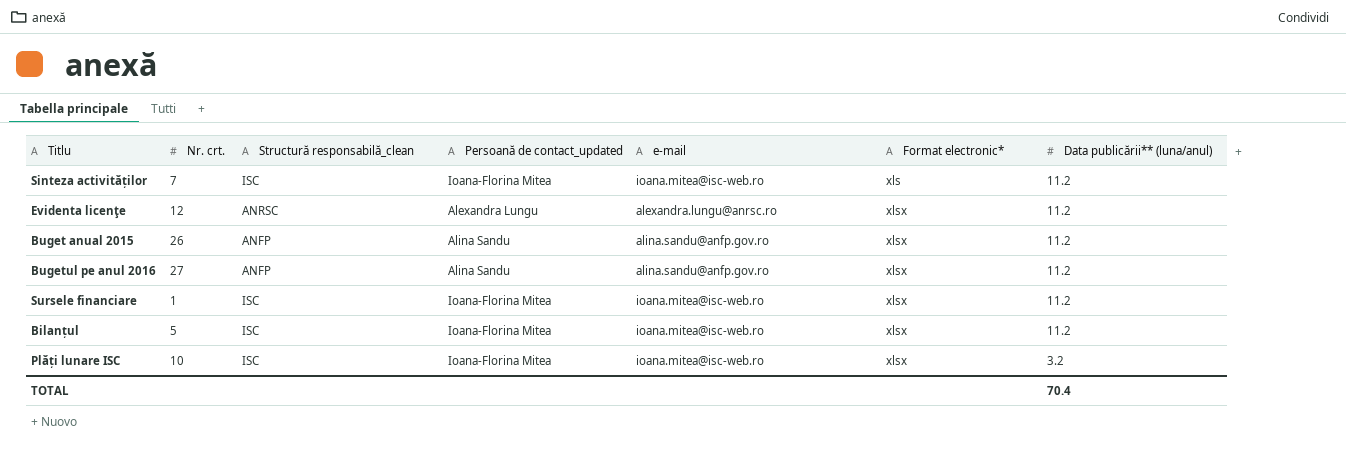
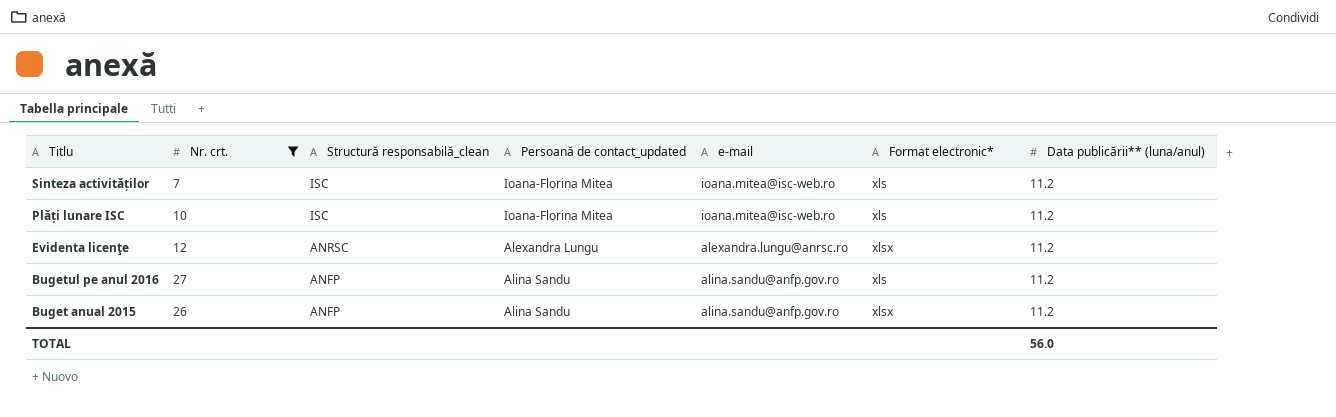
filter: none -> Nr. crt. >= 7
row order: Format electronic* ascending -> Titlu descending
Plăți lunare ISC | Format electronic*: xlsx -> xls
Plăți lunare ISC | Data publicării** (luna/anul): 3.2 -> 11.2
Bugetul pe anul 2016 | Format electronic*: xlsx -> xls
TOTAL | Data publicării** (luna/anul): 70.4 -> 56.0

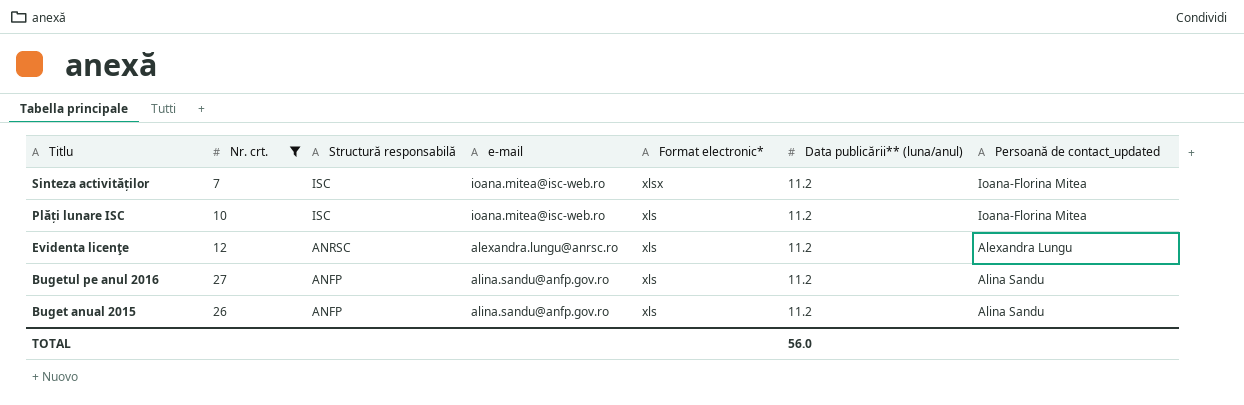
column name: Structură responsabilă_clean -> Structură responsabilă
column Persoană de contact_updated | position: 4 -> 7
Sinteza activităților | Format electronic*: xls -> xlsx
Evidenta licenţe | Format electronic*: xlsx -> xls
Buget anual 2015 | Format electronic*: xlsx -> xls

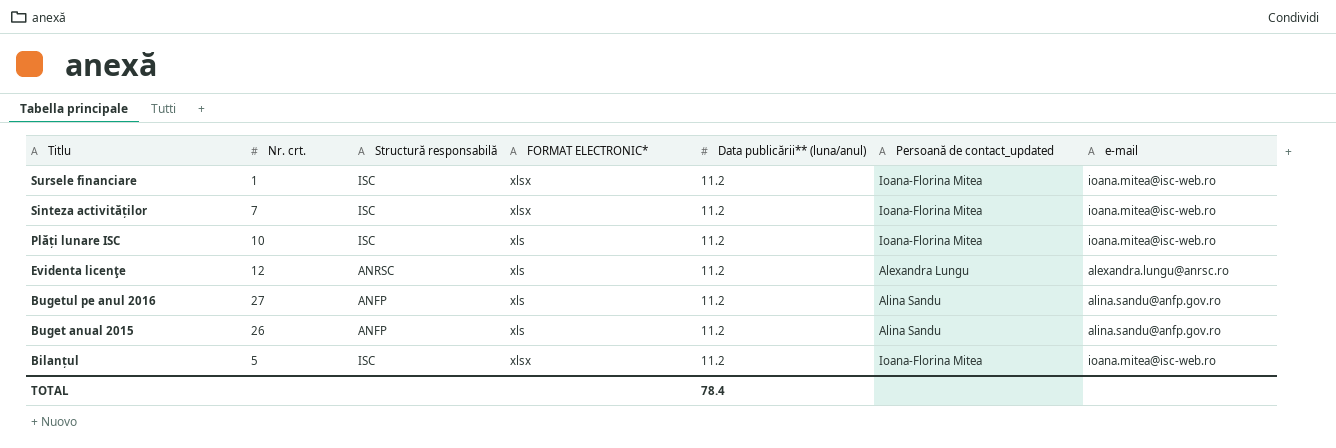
filter: Nr. crt. >= 7 -> none
column name: Format electronic* -> FORMAT ELECTRONIC*
column e-mail | position: 4 -> 7
TOTAL | Data publicării** (luna/anul): 56.0 -> 78.4

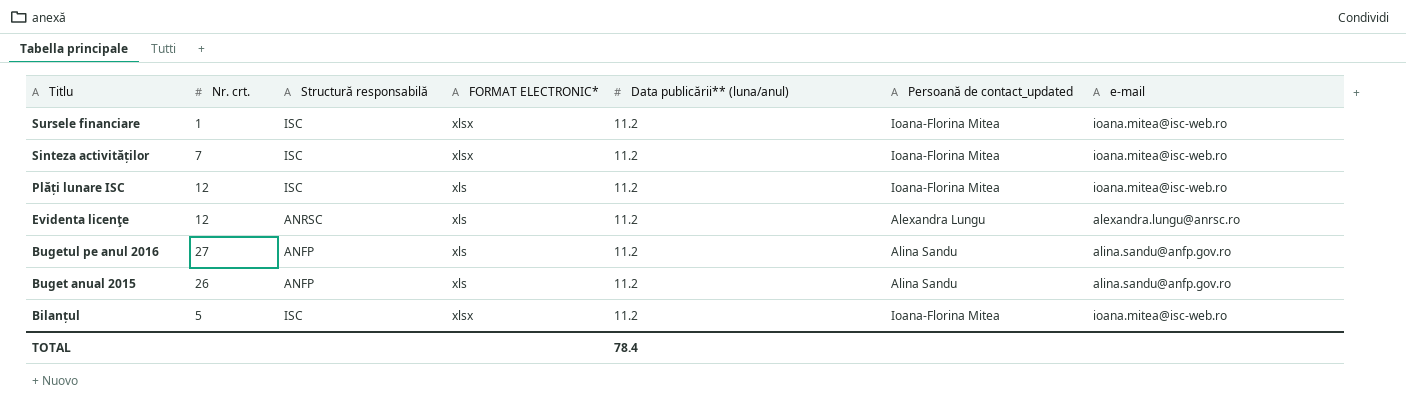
Plăți lunare ISC | Nr. crt.: 10 -> 12

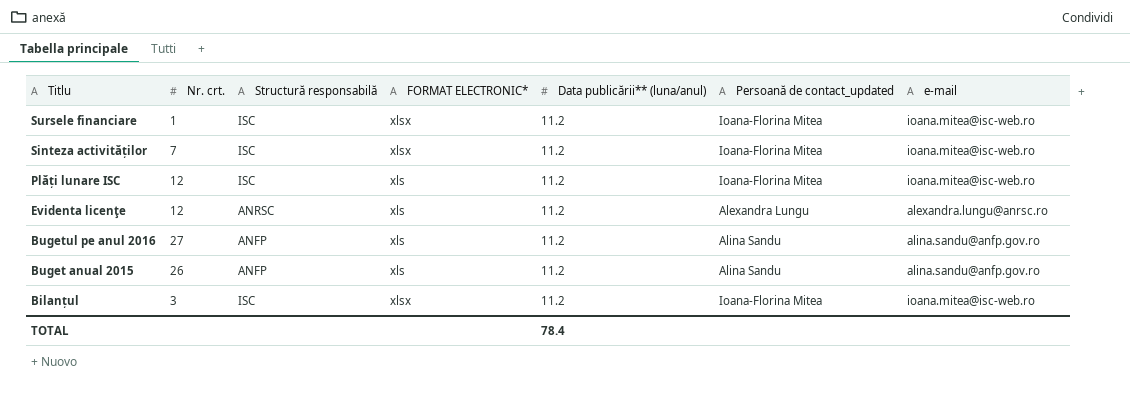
Bilanțul | Nr. crt.: 5 -> 3

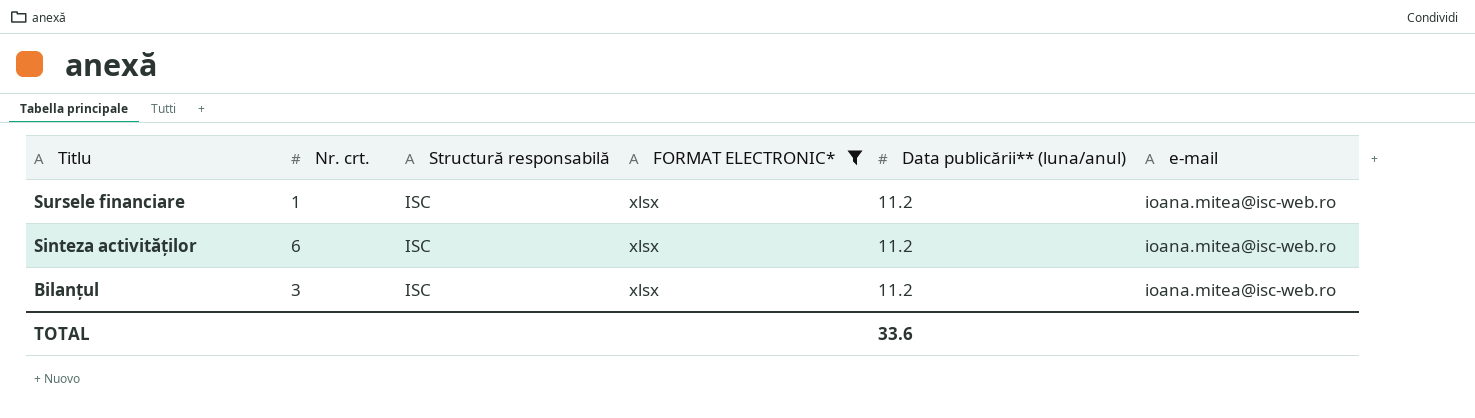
filter: none -> FORMAT ELECTRONIC* = xlsx
column Persoană de contact_updated | position: 6 -> none
Sinteza activităților | Nr. crt.: 7 -> 6
TOTAL | Data publicării** (luna/anul): 78.4 -> 33.6

